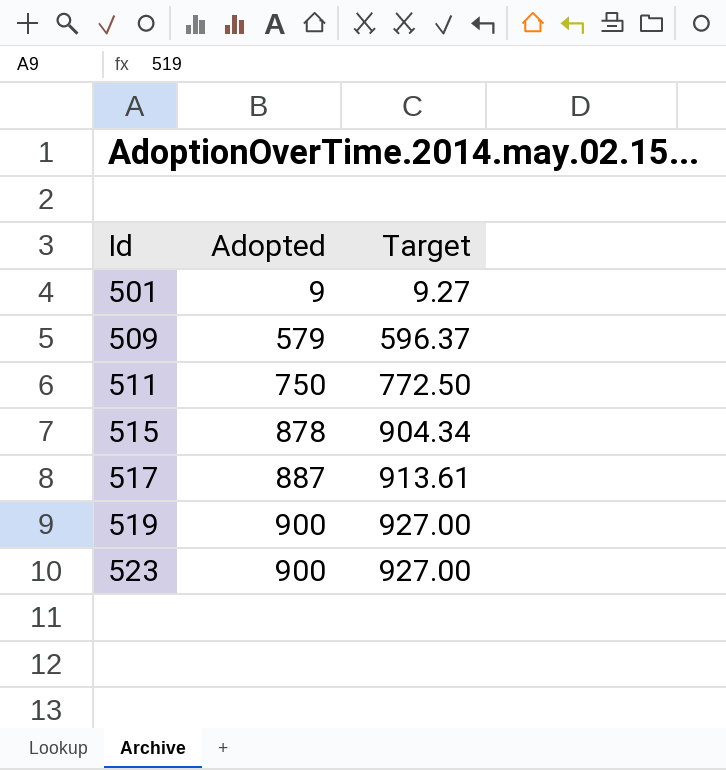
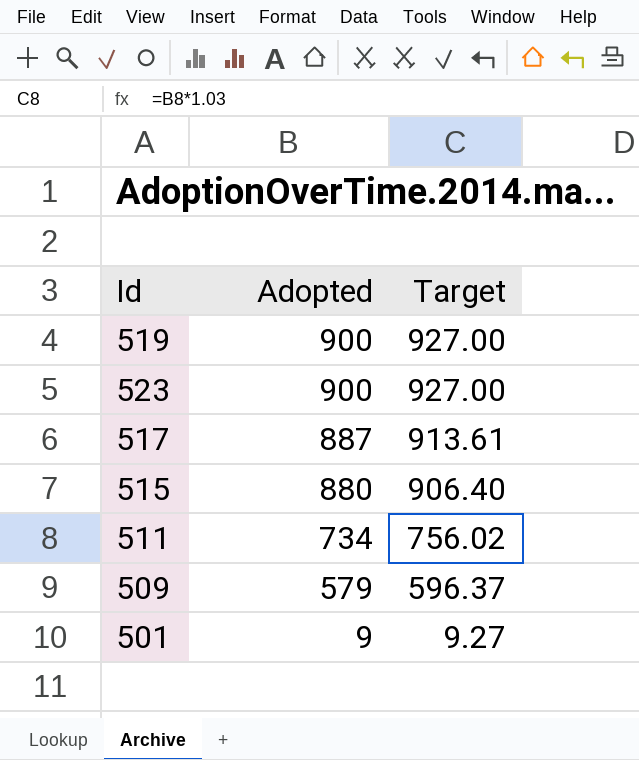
row order: Id ascending -> Adopted descending
515 | Adopted: 878 -> 880
515 | Target: 904.34 -> 906.40
511 | Adopted: 750 -> 734
511 | Target: 772.50 -> 756.02

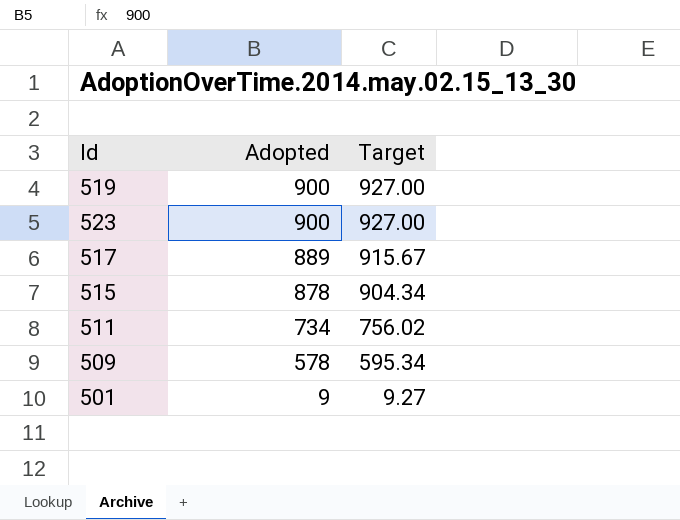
517 | Adopted: 887 -> 889
517 | Target: 913.61 -> 915.67
515 | Adopted: 880 -> 878
515 | Target: 906.40 -> 904.34
509 | Adopted: 579 -> 578
509 | Target: 596.37 -> 595.34

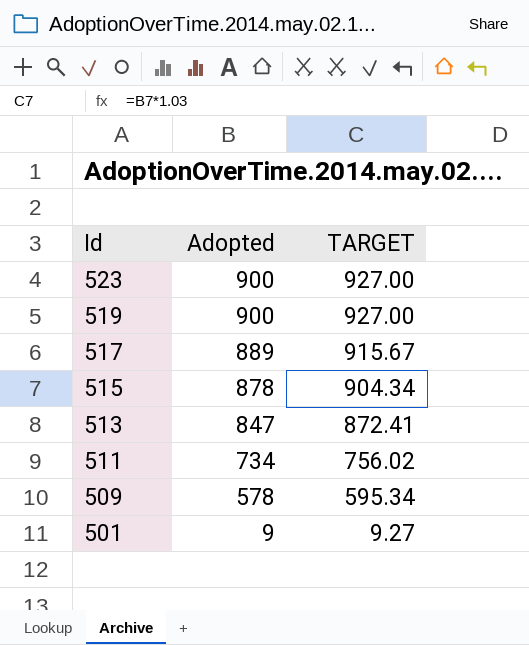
row order: Adopted descending -> Id descending
column name: Target -> TARGET
row 513: none -> 847 | 872.41

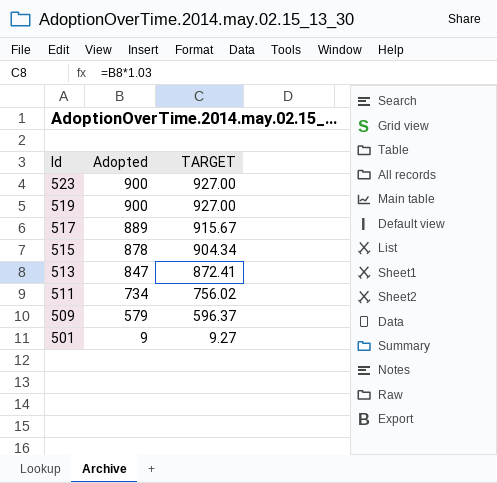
509 | Adopted: 578 -> 579
509 | TARGET: 595.34 -> 596.37

